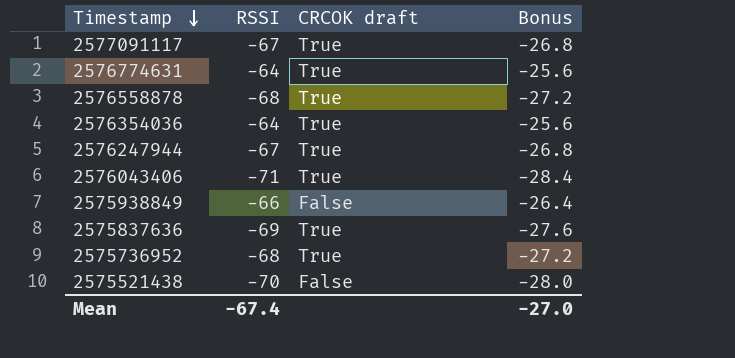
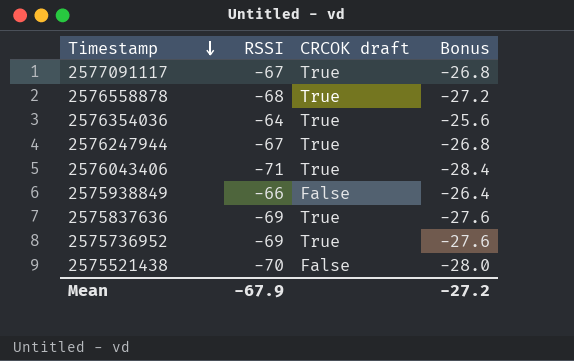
row 2576774631: -64 | True | -25.6 -> none
2575736952 | RSSI: -68 -> -69
2575736952 | Bonus: -27.2 -> -27.6
Mean | RSSI: -67.4 -> -67.9
Mean | Bonus: -27.0 -> -27.2

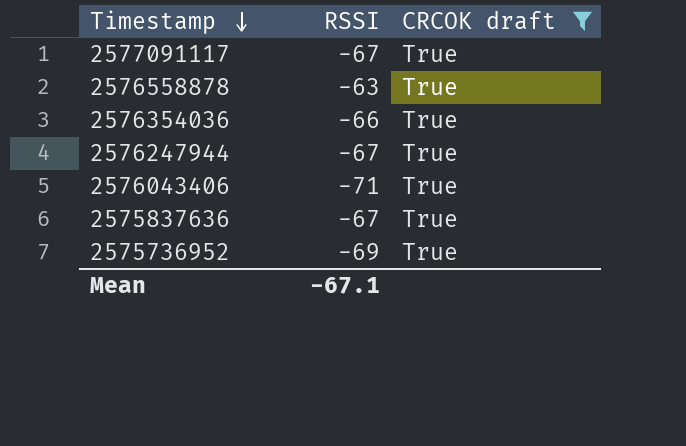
filter: none -> CRCOK draft = True
column Bonus | formula: [RSSI] * 0.4 -> none
2576558878 | RSSI: -68 -> -63
2576354036 | RSSI: -64 -> -66
2575837636 | RSSI: -69 -> -67
Mean | RSSI: -67.9 -> -67.1

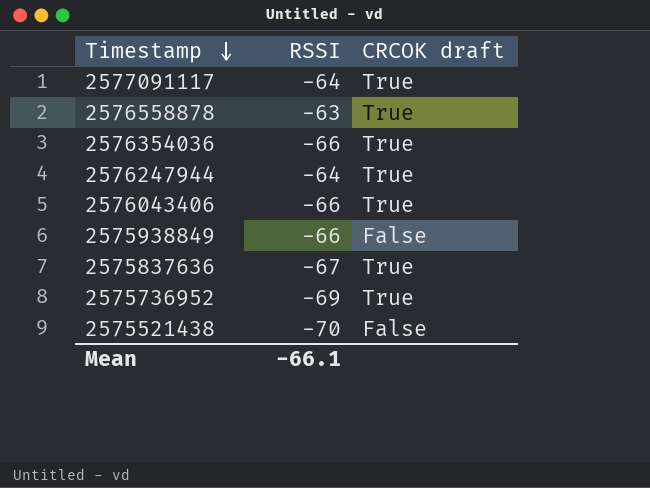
filter: CRCOK draft = True -> none
2577091117 | RSSI: -67 -> -64
2576247944 | RSSI: -67 -> -64
2576043406 | RSSI: -71 -> -66
Mean | RSSI: -67.1 -> -66.1

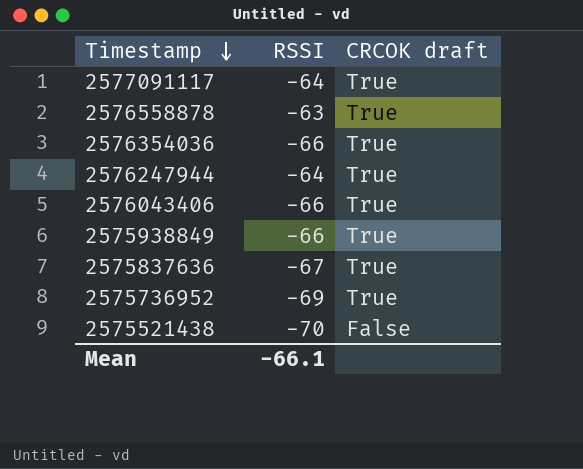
2575938849 | CRCOK draft: False -> True

